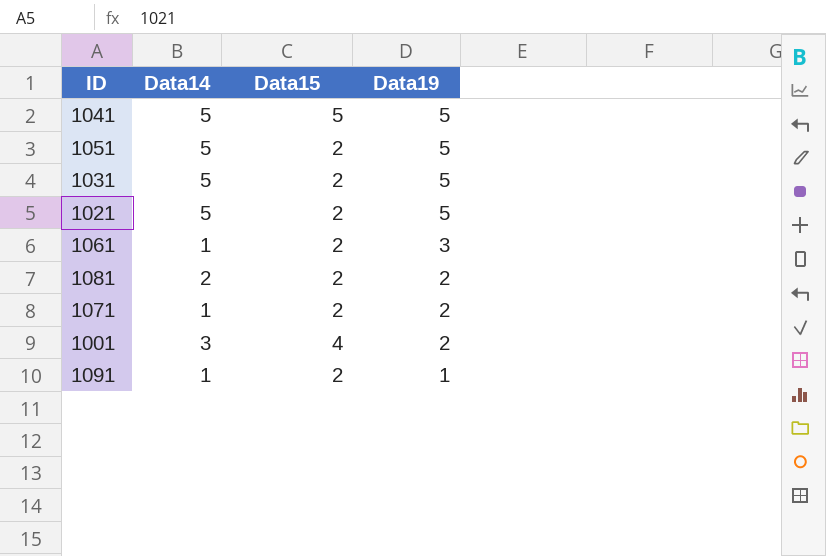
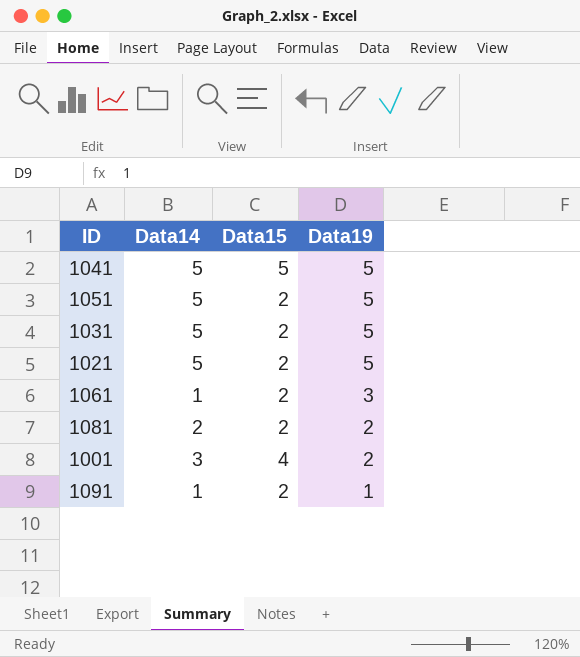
row 1071: 1 | 2 | 2 -> none

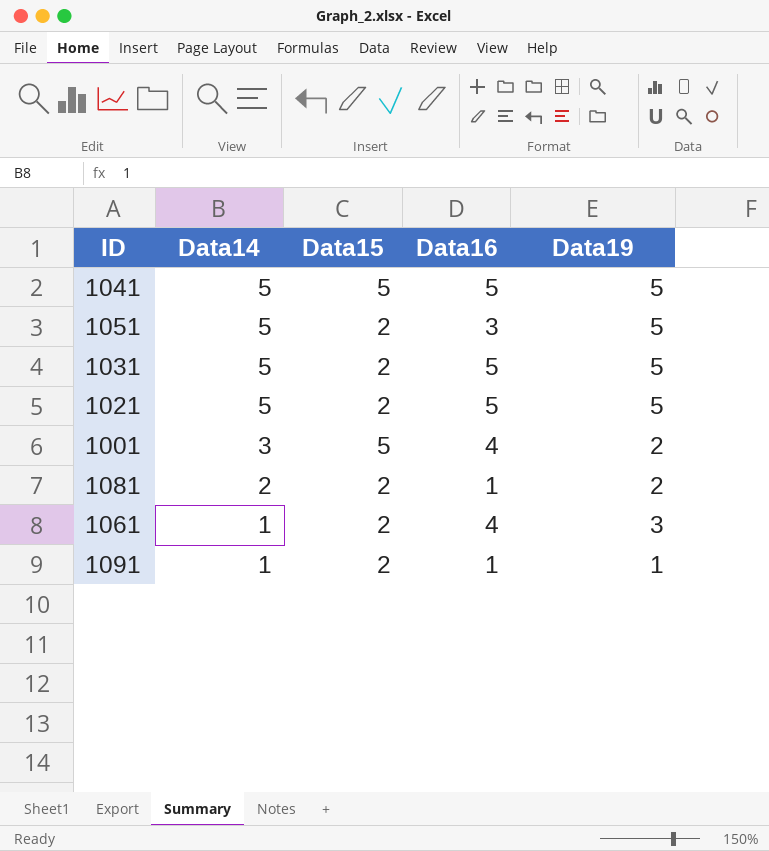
row order: Data19 descending -> Data14 descending
column Data16 | position: none -> 4
1001 | Data15: 4 -> 5

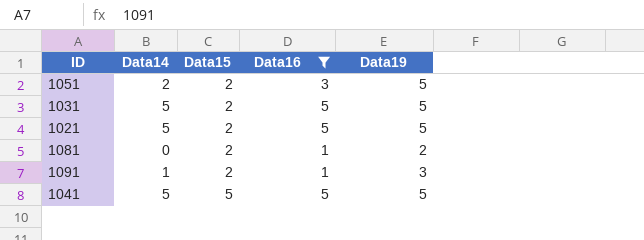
filter: none -> Data16 != 4
row order: Data14 descending -> Data15 ascending
1051 | Data14: 5 -> 2
1081 | Data14: 2 -> 0
1091 | Data19: 1 -> 3

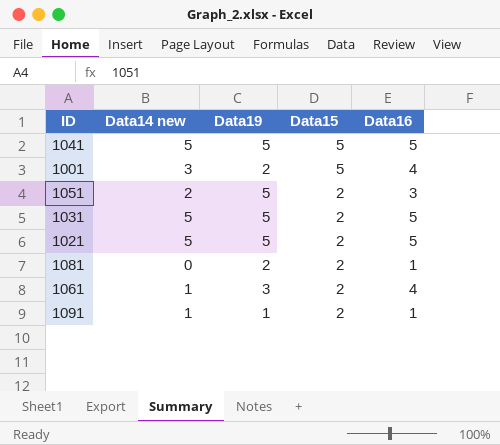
filter: Data16 != 4 -> none
row order: Data15 ascending -> Data15 descending
column name: Data14 -> Data14 new
column Data19 | position: 5 -> 3
1091 | Data19: 3 -> 1

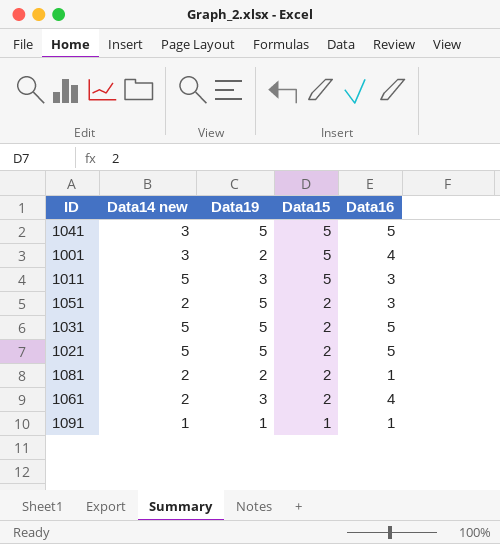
1041 | Data14 new: 5 -> 3
row 1011: none -> 5 | 3 | 5 | 3
1081 | Data14 new: 0 -> 2
1061 | Data14 new: 1 -> 2
1091 | Data15: 2 -> 1

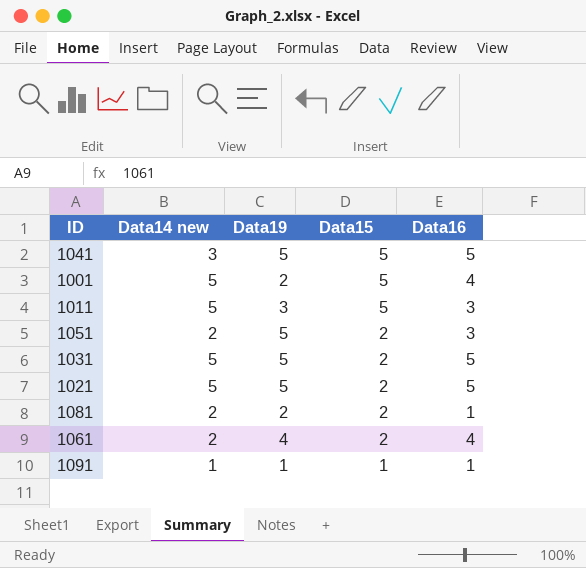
1001 | Data14 new: 3 -> 5
1061 | Data19: 3 -> 4

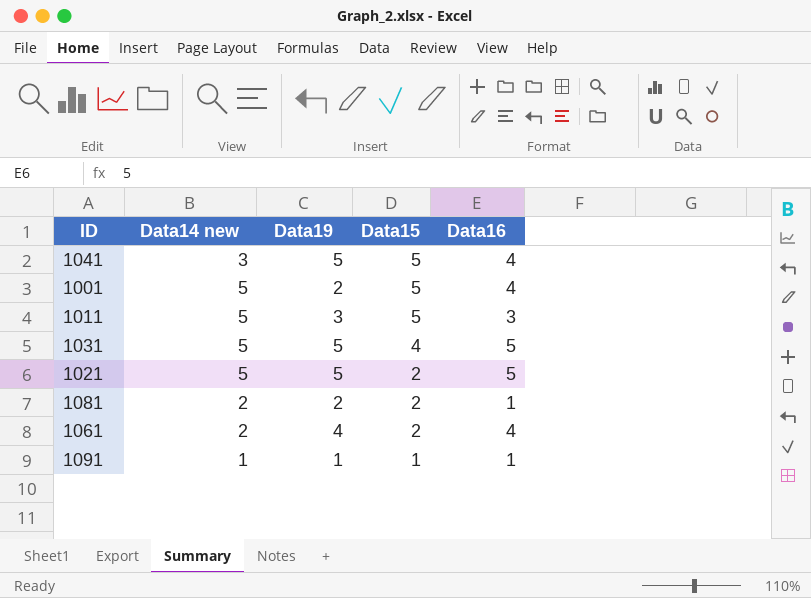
row 1051: 2 | 5 | 2 | 3 -> none
1041 | Data16: 5 -> 4
1031 | Data15: 2 -> 4

